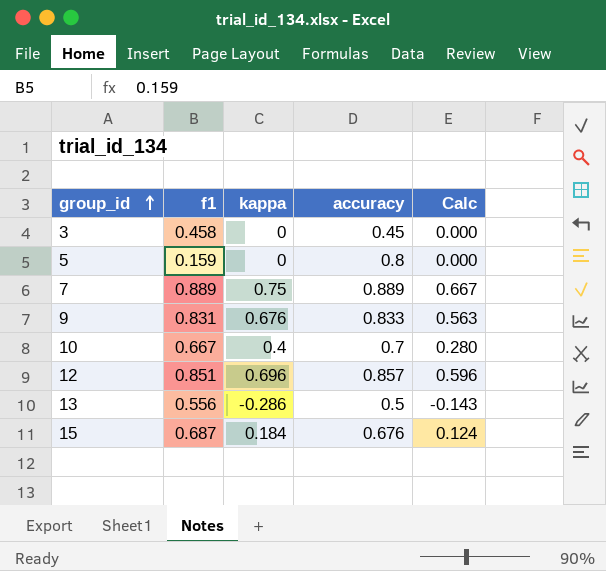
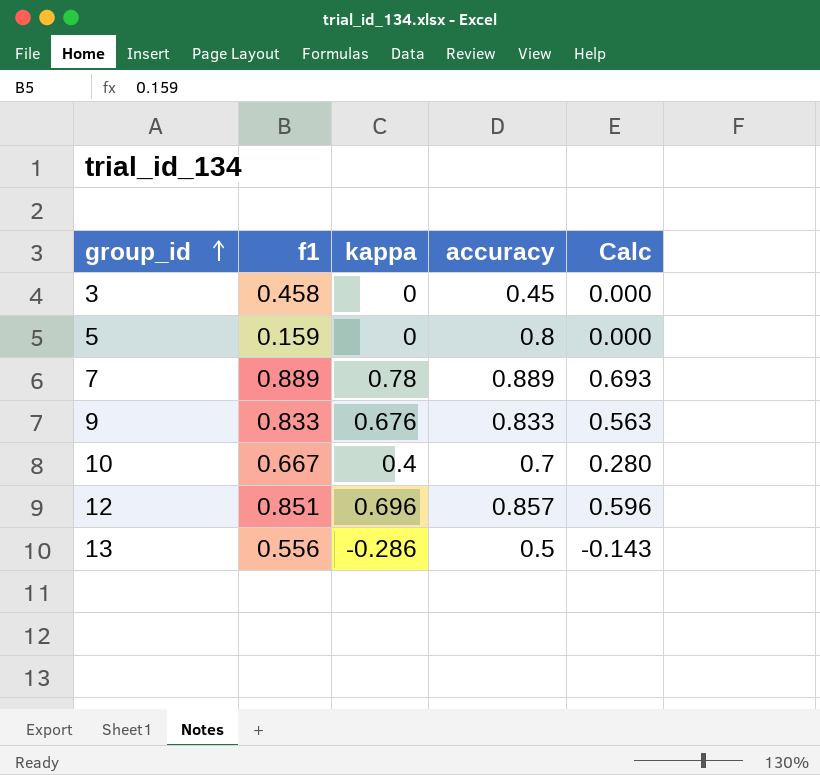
row 15: 0.687 | 0.184 | 0.676 | 0.124 -> none
7 | kappa: 0.75 -> 0.78
7 | Calc: 0.667 -> 0.693
9 | f1: 0.831 -> 0.833

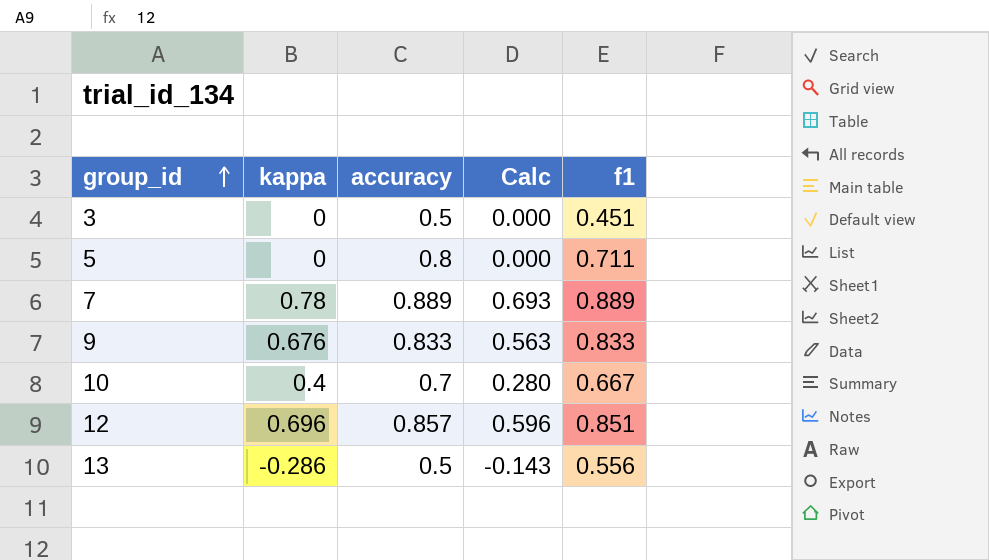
column f1 | position: 2 -> 5
3 | accuracy: 0.45 -> 0.5
3 | f1: 0.458 -> 0.451
5 | f1: 0.159 -> 0.711

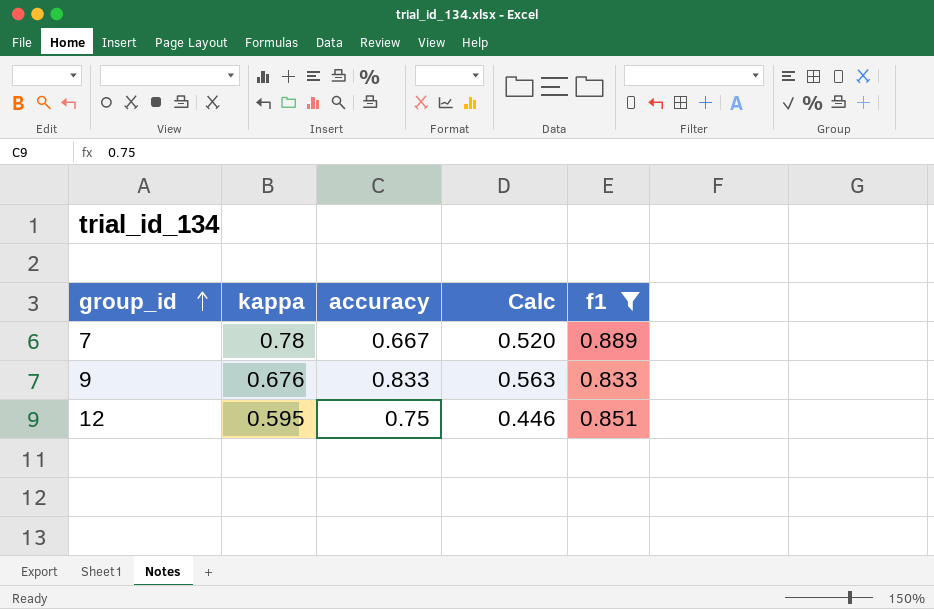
filter: none -> f1 >= 0.833
7 | accuracy: 0.889 -> 0.667
7 | Calc: 0.693 -> 0.520
12 | kappa: 0.696 -> 0.595
12 | accuracy: 0.857 -> 0.75
12 | Calc: 0.596 -> 0.446

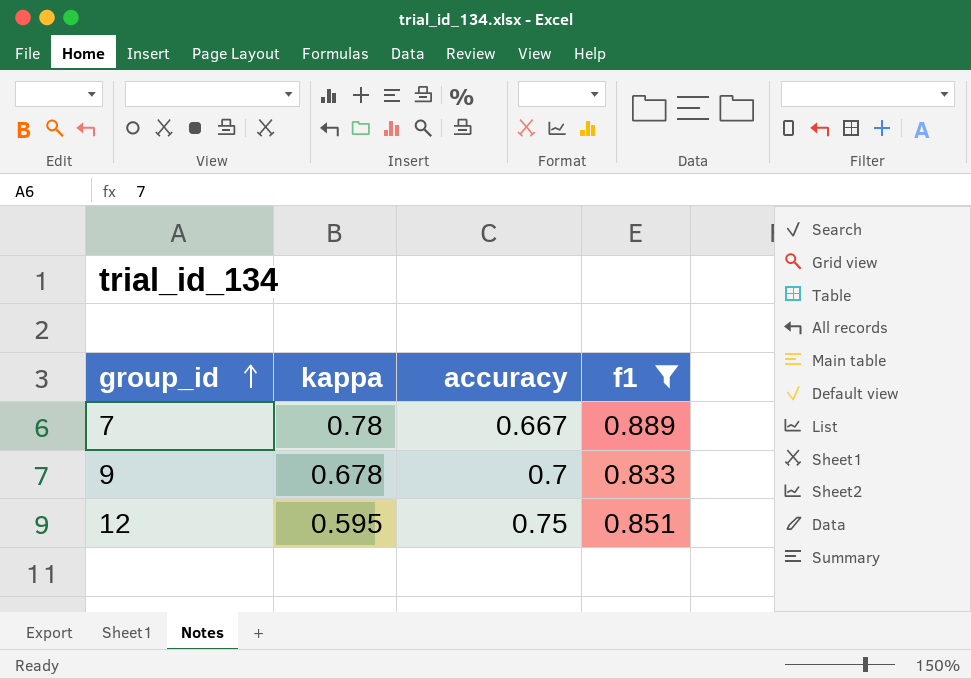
column Calc | formula: [kappa] * [accuracy] -> none
9 | kappa: 0.676 -> 0.678
9 | accuracy: 0.833 -> 0.7

